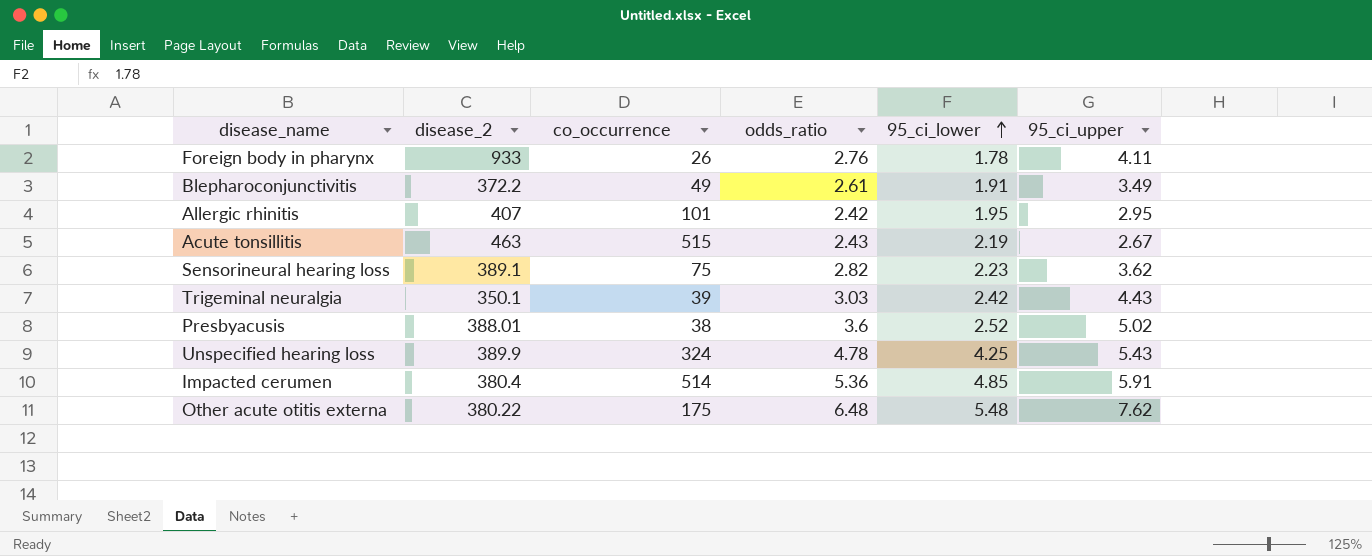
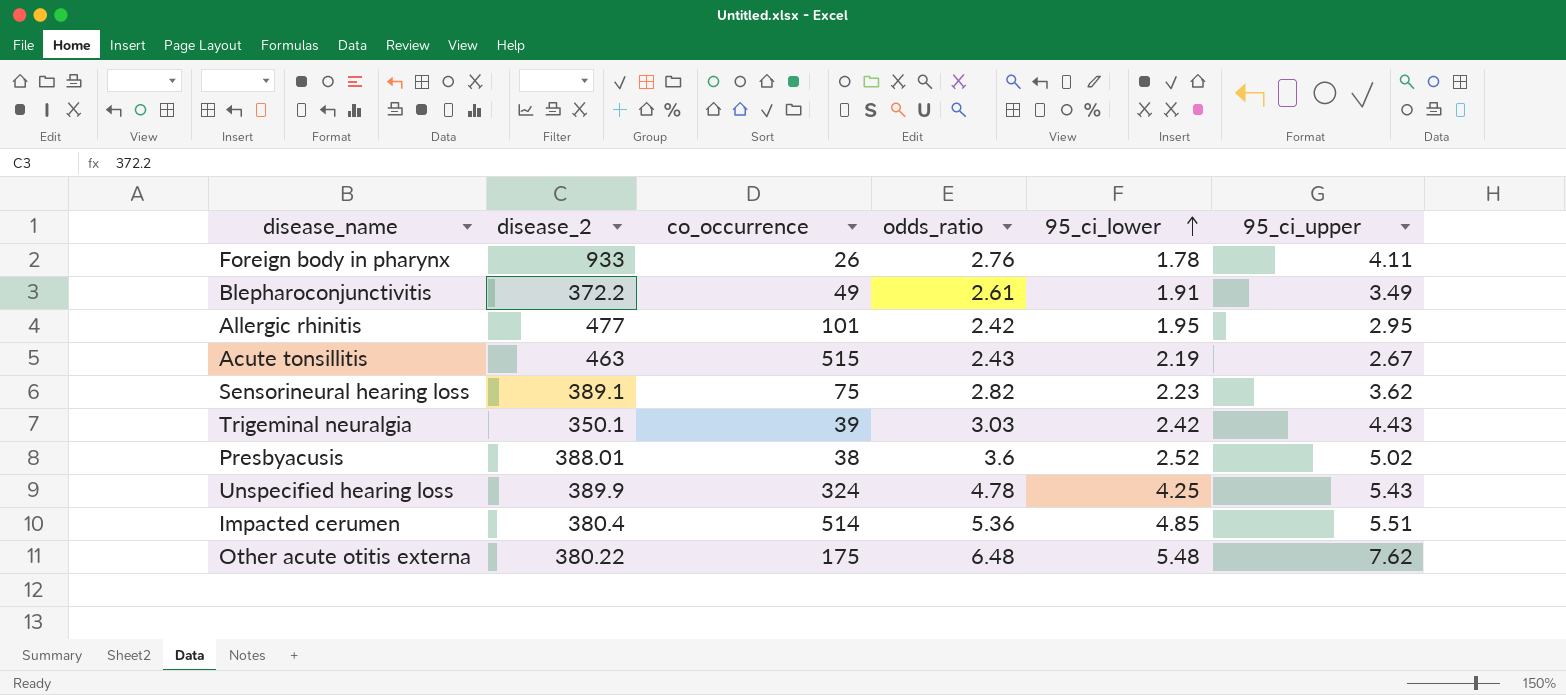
Allergic rhinitis | disease_2: 407 -> 477
Impacted cerumen | 95_ci_upper: 5.91 -> 5.51

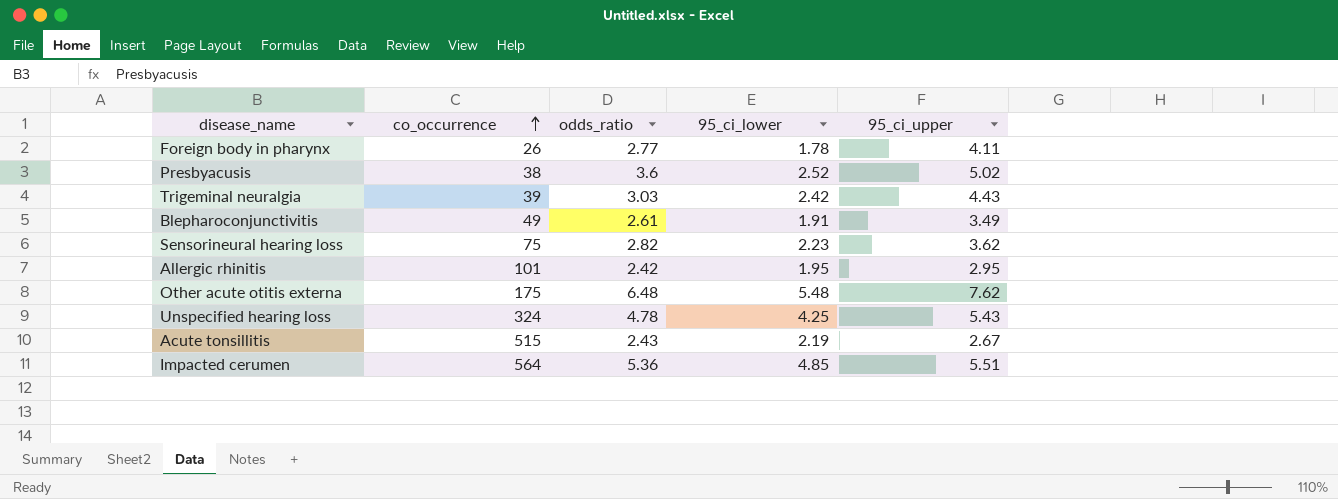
row order: 95_ci_lower ascending -> co_occurrence ascending
column disease_2 | position: 2 -> none
Foreign body in pharynx | odds_ratio: 2.76 -> 2.77
Impacted cerumen | co_occurrence: 514 -> 564

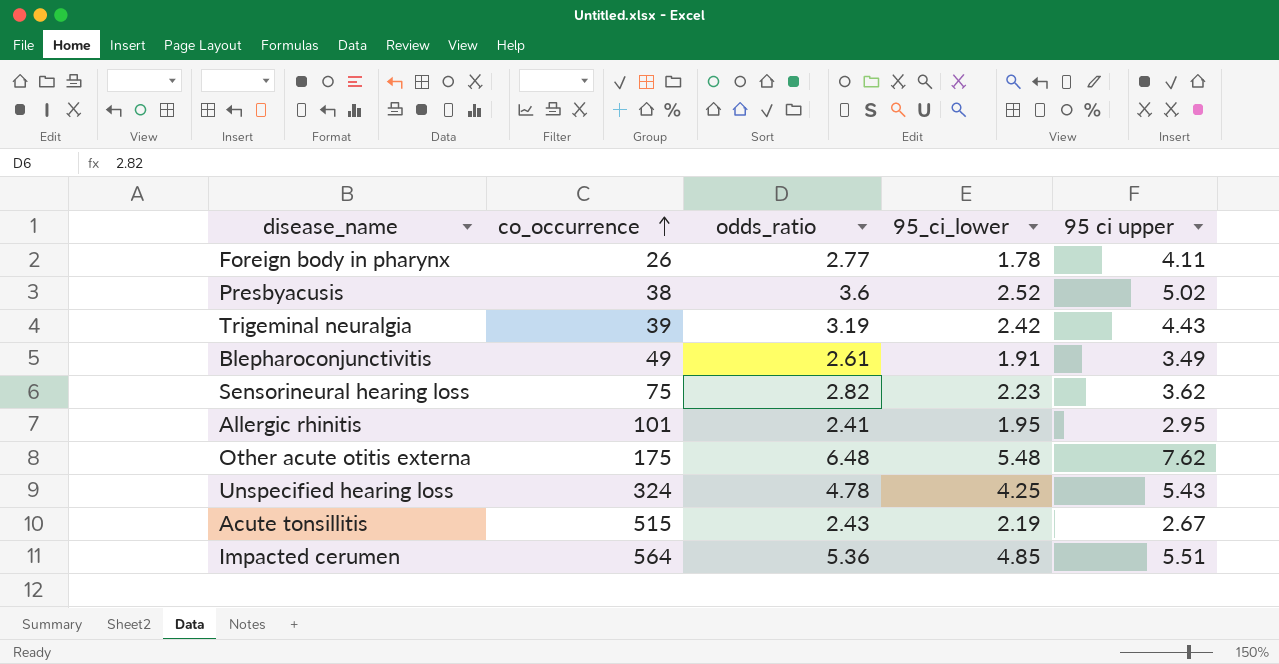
column name: 95_ci_upper -> 95 ci upper
Trigeminal neuralgia | odds_ratio: 3.03 -> 3.19
Allergic rhinitis | odds_ratio: 2.42 -> 2.41

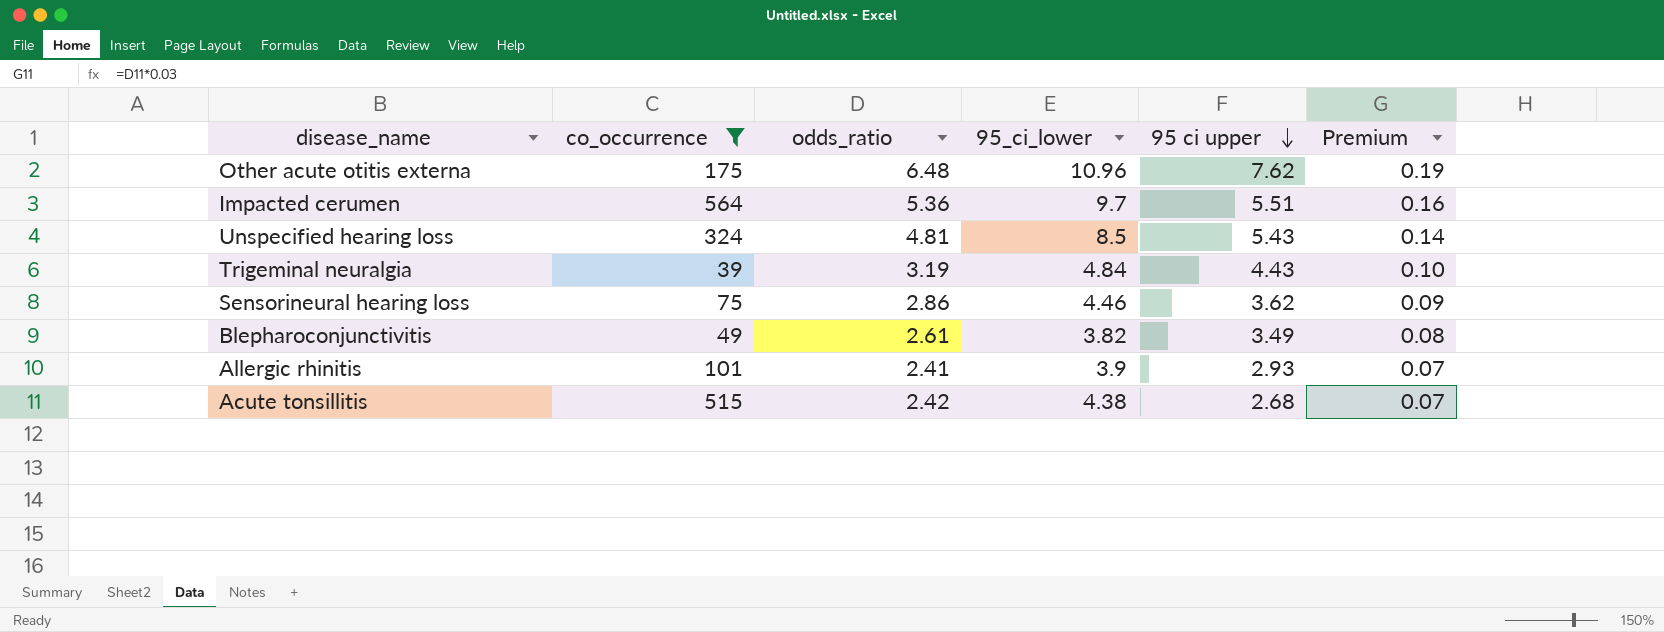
filter: none -> co_occurrence >= 39
row order: co_occurrence ascending -> 95 ci upper descending
column Premium | formula: none -> [odds_ratio] * 0.03
Other acute otitis externa | 95_ci_lower: 5.48 -> 10.96
Impacted cerumen | 95_ci_lower: 4.85 -> 9.7
Unspecified hearing loss | odds_ratio: 4.78 -> 4.81
Unspecified hearing loss | 95_ci_lower: 4.25 -> 8.5
Trigeminal neuralgia | 95_ci_lower: 2.42 -> 4.84
Sensorineural hearing loss | odds_ratio: 2.82 -> 2.86
Sensorineural hearing loss | 95_ci_lower: 2.23 -> 4.46
Blepharoconjunctivitis | 95_ci_lower: 1.91 -> 3.82
Allergic rhinitis | 95_ci_lower: 1.95 -> 3.9
Allergic rhinitis | 95 ci upper: 2.95 -> 2.93
Acute tonsillitis | odds_ratio: 2.43 -> 2.42
Acute tonsillitis | 95_ci_lower: 2.19 -> 4.38
Acute tonsillitis | 95 ci upper: 2.67 -> 2.68

